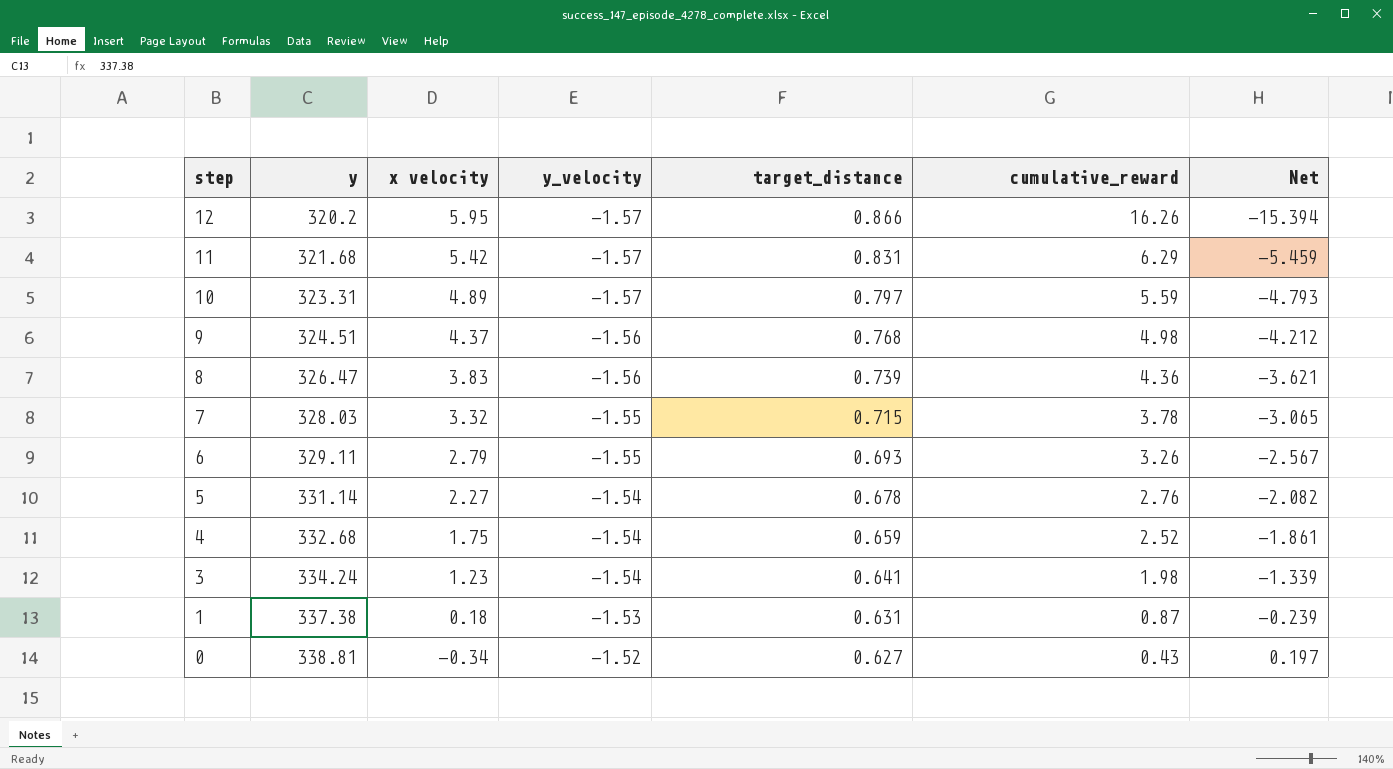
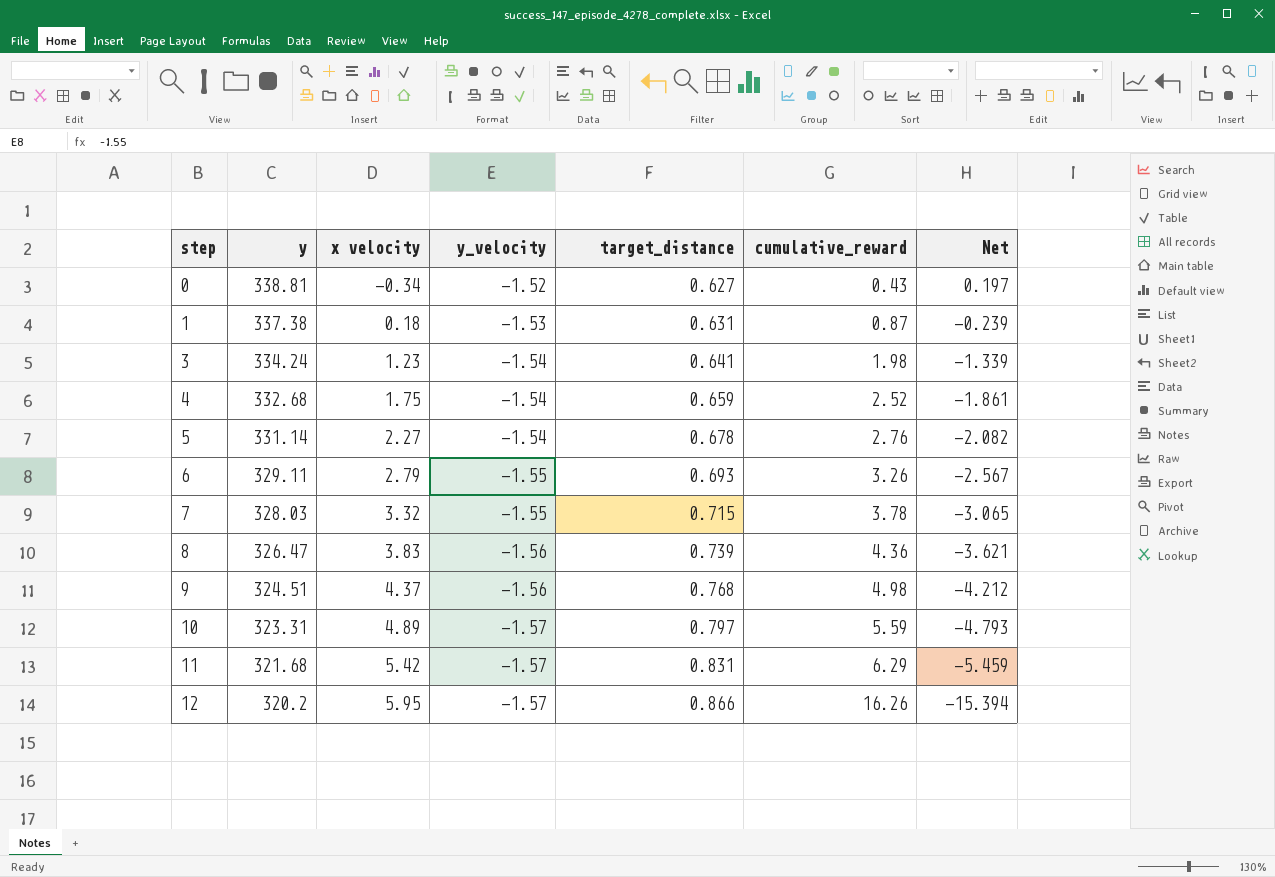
row order: step descending -> step ascending

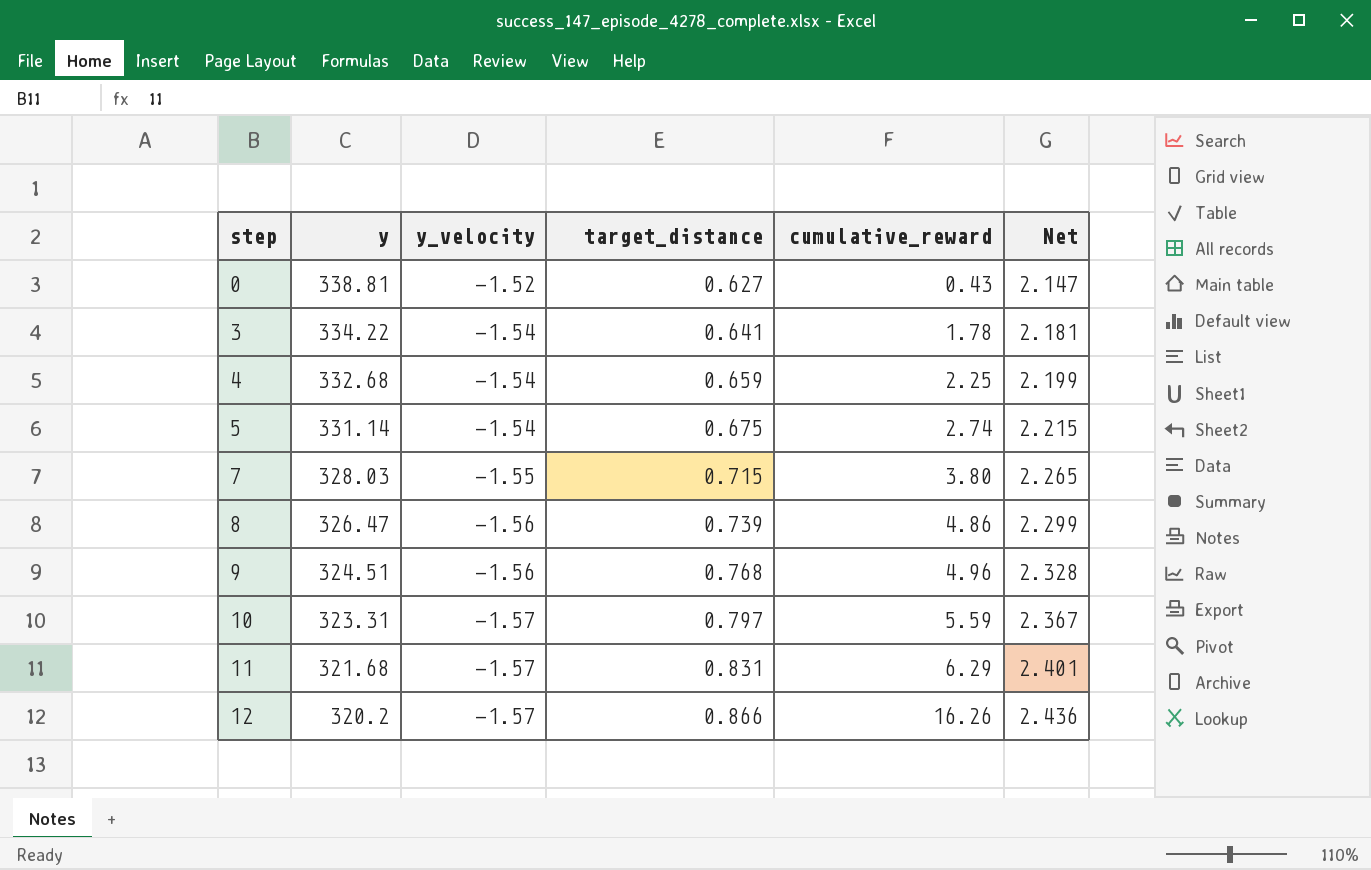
column x velocity | position: 3 -> none
column Net | formula: [target_distance] - [cumulative_reward] -> [target_distance] - [y_velocity]
row 1: 337.38 | 0.18 | -1.53 | 0.631 | 0.87 | -0.239 -> none
row 6: 329.11 | 2.79 | -1.55 | 0.693 | 3.26 | -2.567 -> none
3 | y: 334.24 -> 334.22
3 | cumulative_reward: 1.98 -> 1.78
4 | cumulative_reward: 2.52 -> 2.25
5 | target_distance: 0.678 -> 0.675
5 | cumulative_reward: 2.76 -> 2.74
7 | cumulative_reward: 3.78 -> 3.80
8 | cumulative_reward: 4.36 -> 4.86
9 | cumulative_reward: 4.98 -> 4.96

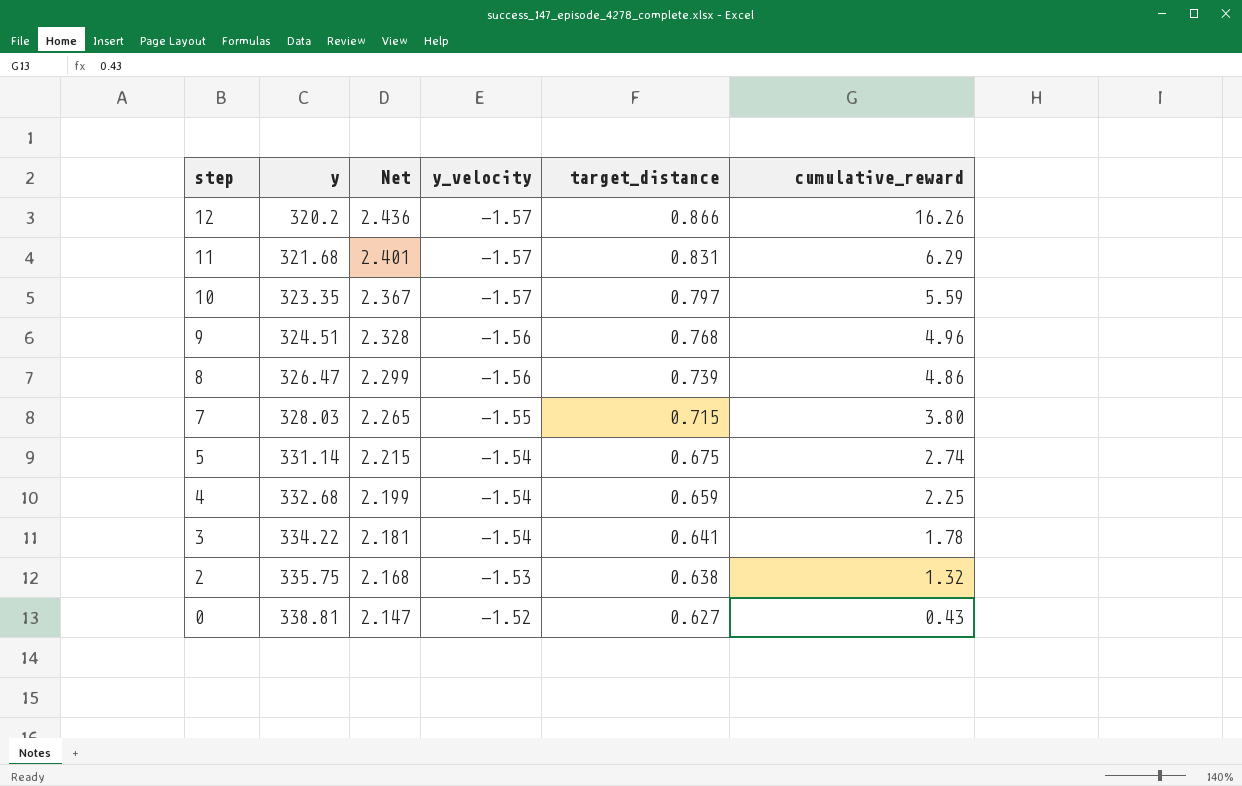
row order: step ascending -> step descending
column Net | position: 6 -> 3
10 | y: 323.31 -> 323.35
row 2: none -> 335.75 | 2.168 | -1.53 | 0.638 | 1.32

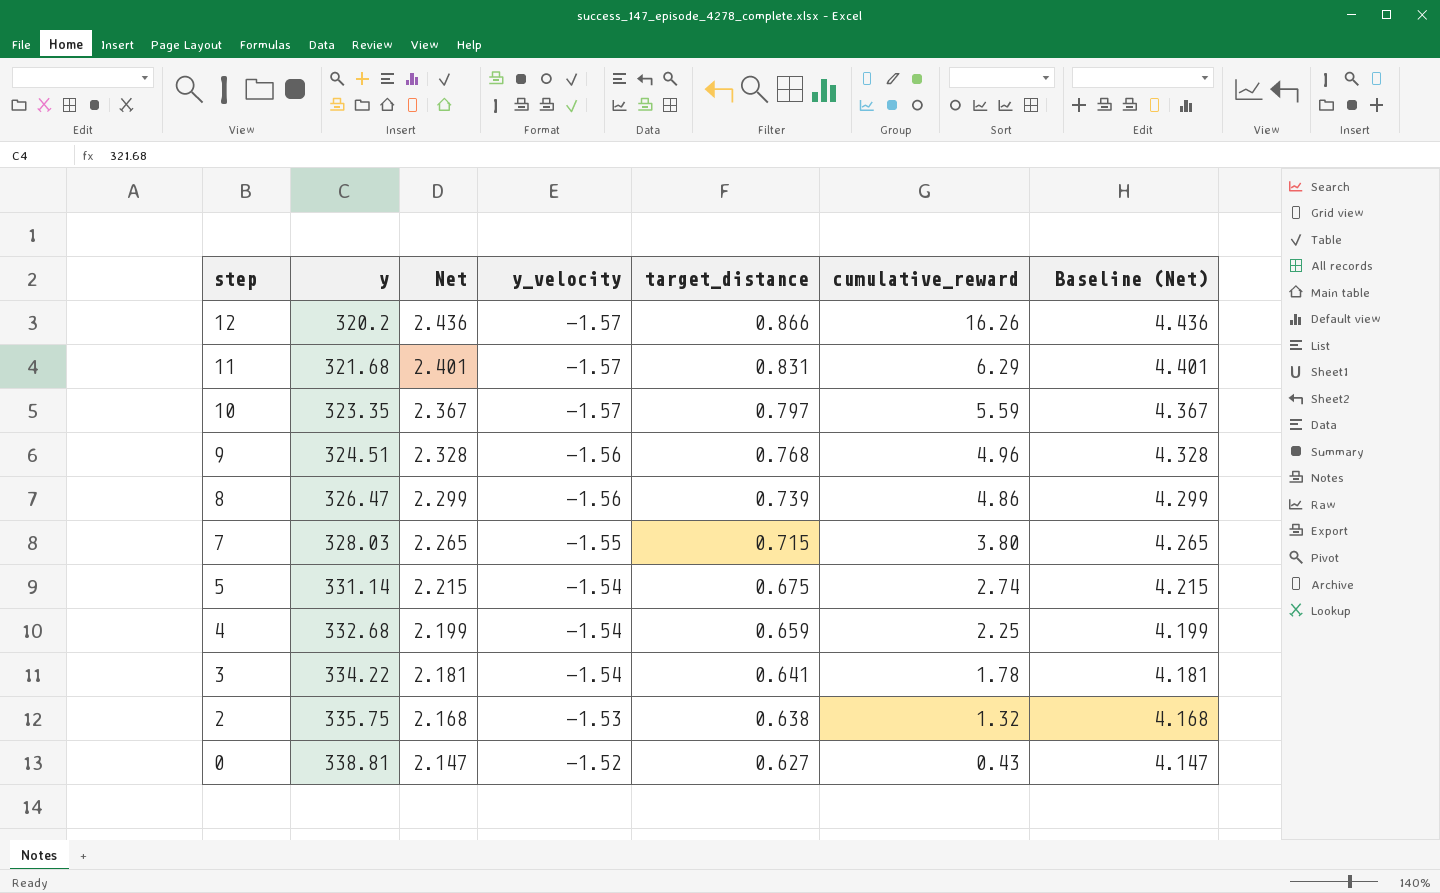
column Baseline (Net) | formula: none -> [Net] + 2

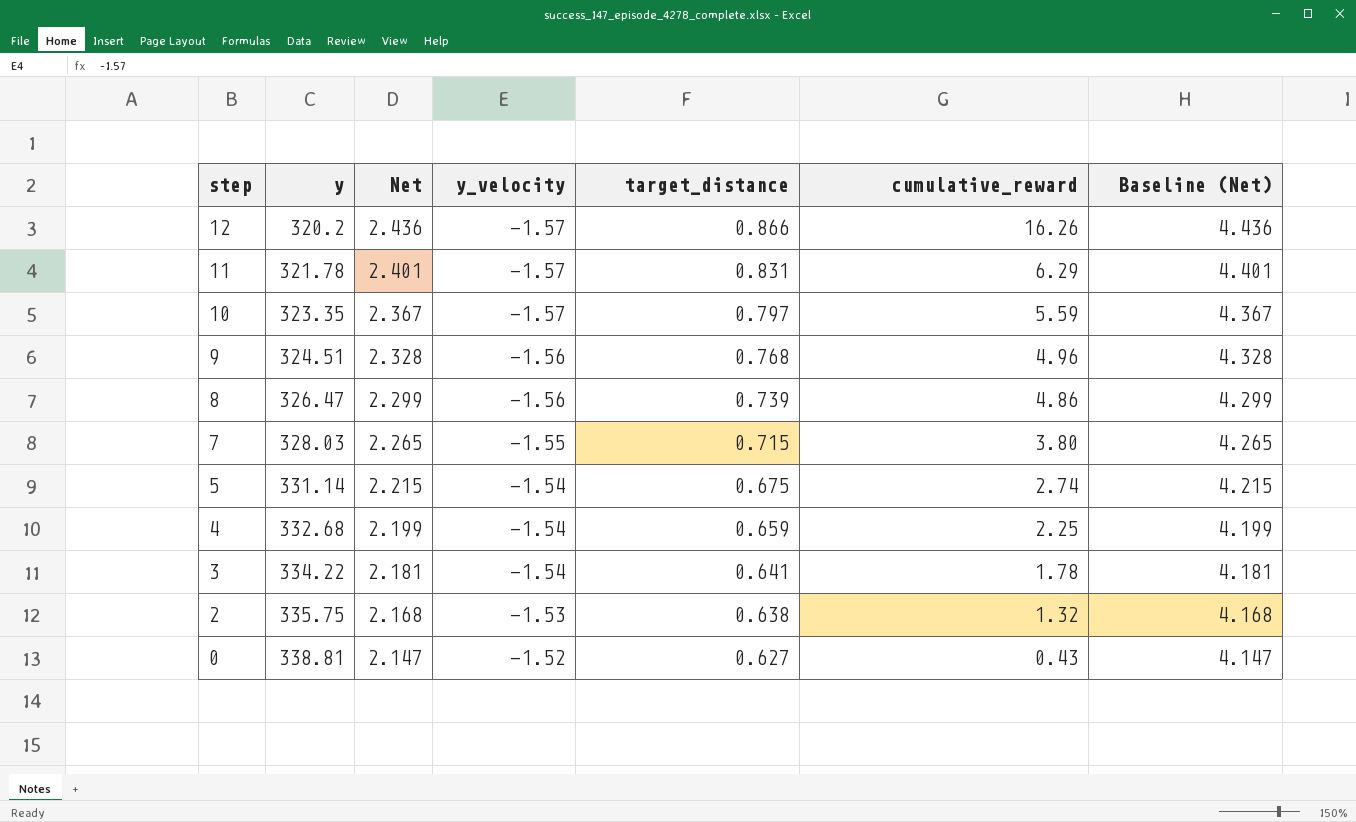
11 | y: 321.68 -> 321.78

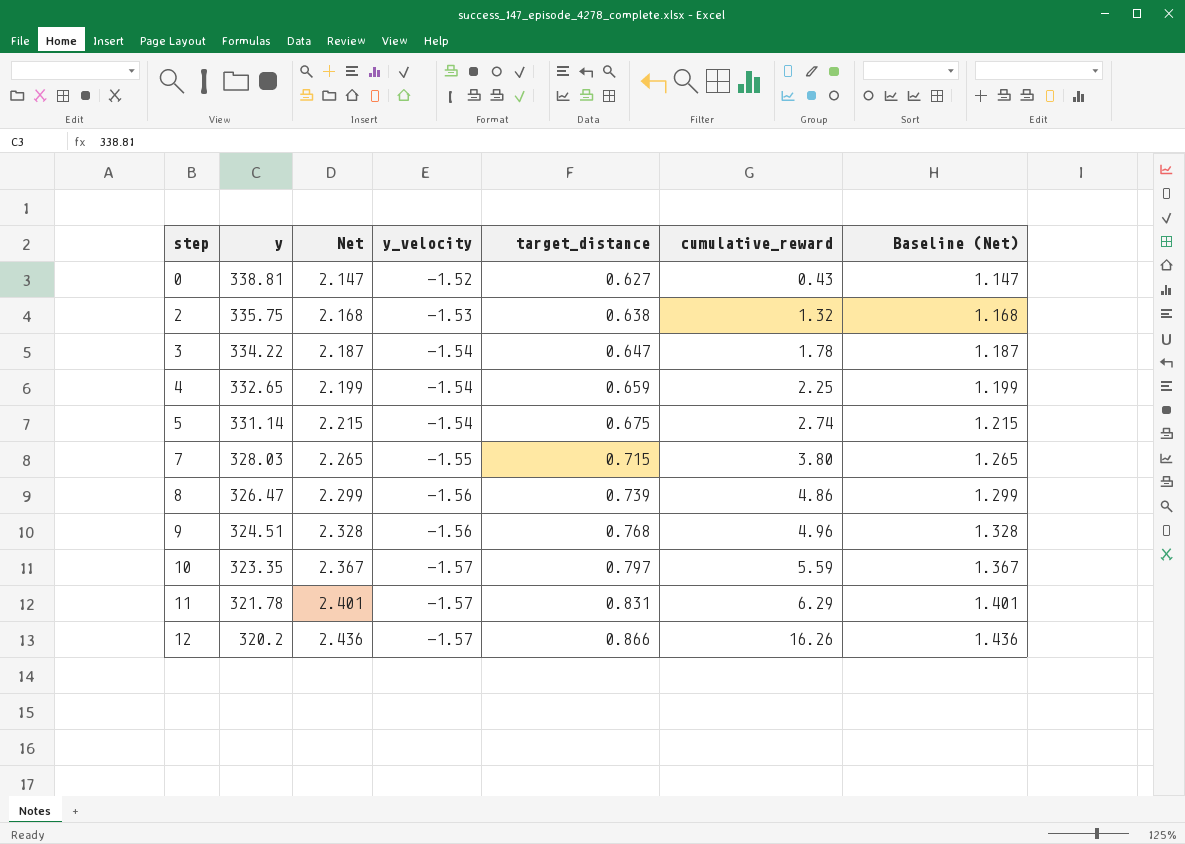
row order: step descending -> step ascending
column Baseline (Net) | formula: [Net] + 2 -> [Net] - 1
3 | Net: 2.181 -> 2.187
3 | target_distance: 0.641 -> 0.647
4 | y: 332.68 -> 332.65

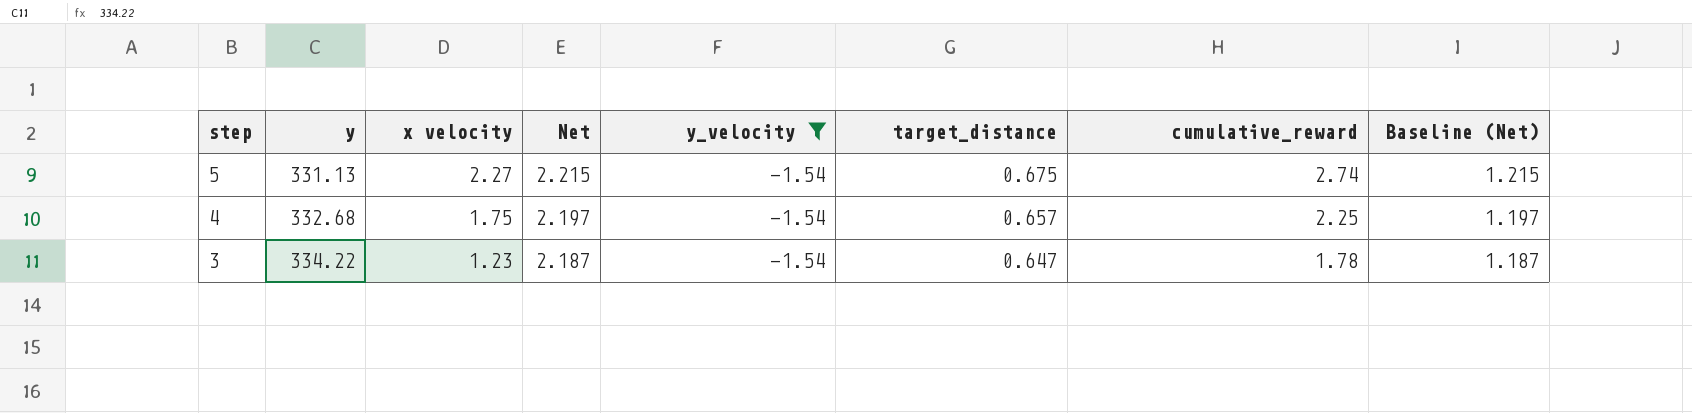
filter: none -> y_velocity = -1.54
row order: step ascending -> step descending
column x velocity | position: none -> 3
5 | y: 331.14 -> 331.13
4 | y: 332.65 -> 332.68
4 | Net: 2.199 -> 2.197
4 | target_distance: 0.659 -> 0.657
4 | Baseline (Net): 1.199 -> 1.197

